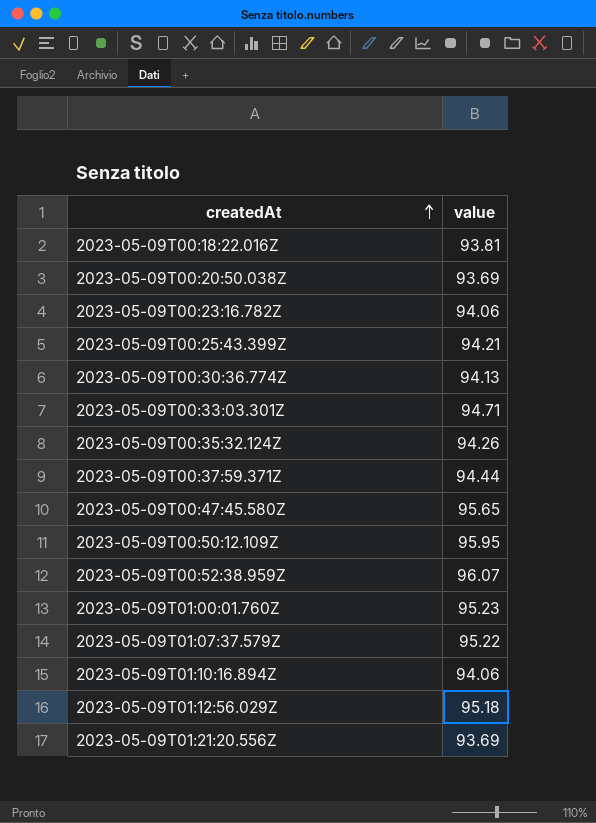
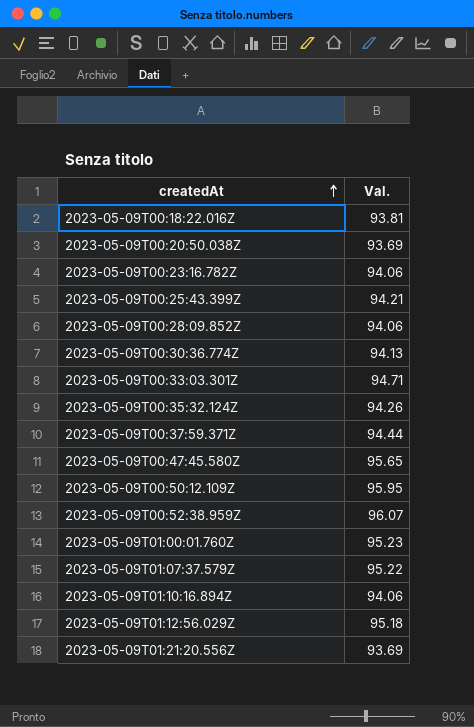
column name: value -> Val.
row 2023-05-09T00:28:09.852Z: none -> 94.06

